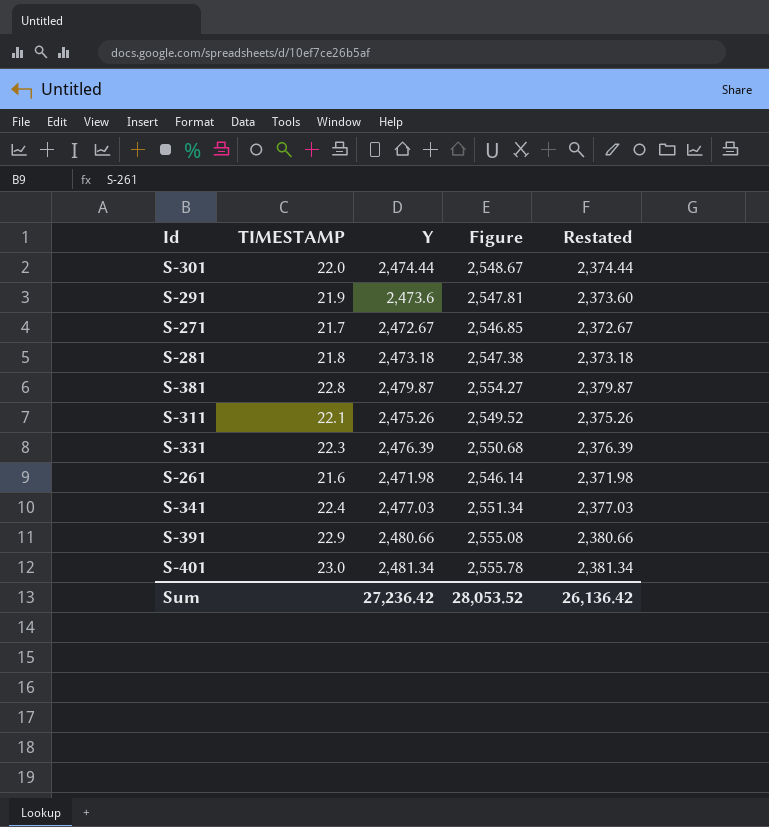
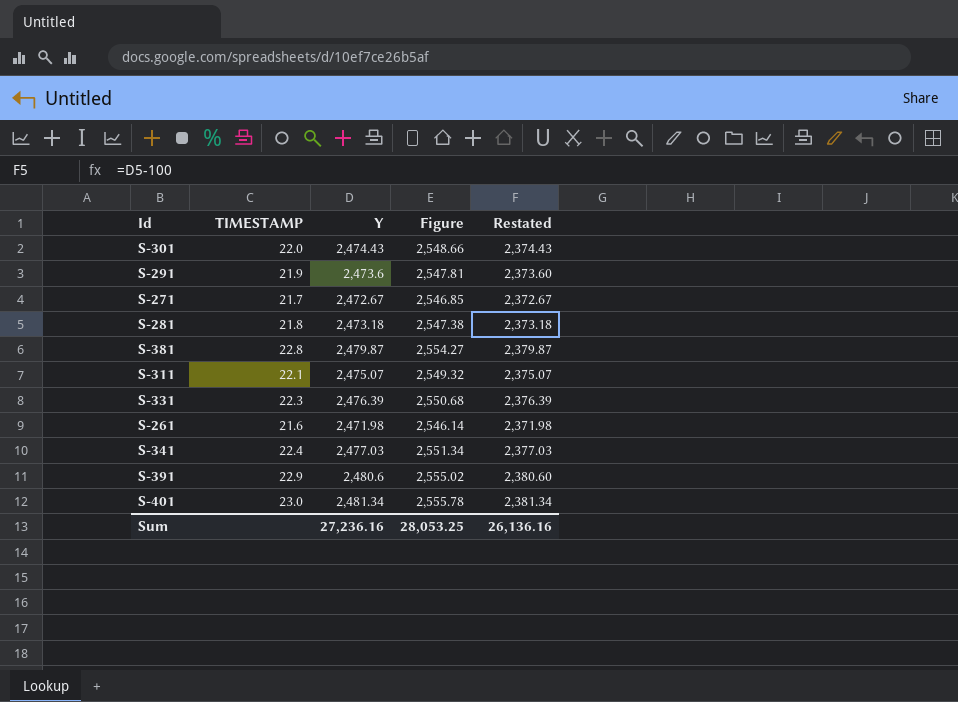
S-301 | Y: 2,474.44 -> 2,474.43
S-301 | Figure: 2,548.67 -> 2,548.66
S-301 | Restated: 2,374.44 -> 2,374.43
S-311 | Y: 2,475.26 -> 2,475.07
S-311 | Figure: 2,549.52 -> 2,549.32
S-311 | Restated: 2,375.26 -> 2,375.07
S-391 | Y: 2,480.66 -> 2,480.6
S-391 | Figure: 2,555.08 -> 2,555.02
S-391 | Restated: 2,380.66 -> 2,380.60
Sum | Y: 27,236.42 -> 27,236.16
Sum | Figure: 28,053.52 -> 28,053.25
Sum | Restated: 26,136.42 -> 26,136.16

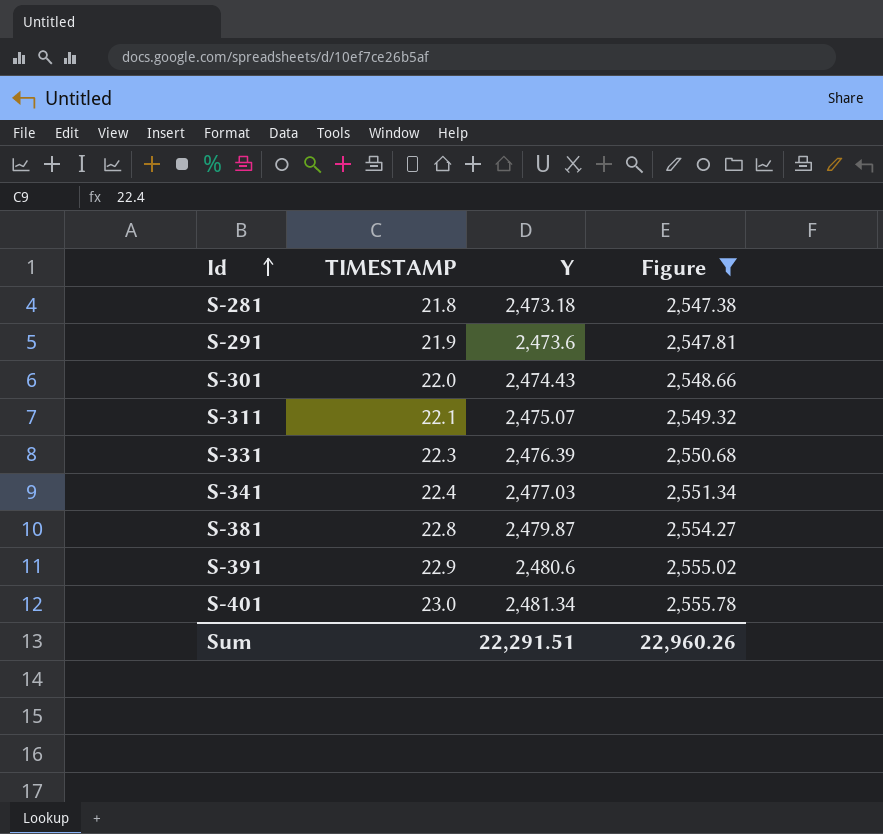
filter: none -> Figure >= 2,547.38
row order: none -> Id ascending
column Restated | formula: [Y] - 100 -> none
Sum | Y: 27,236.16 -> 22,291.51
Sum | Figure: 28,053.25 -> 22,960.26

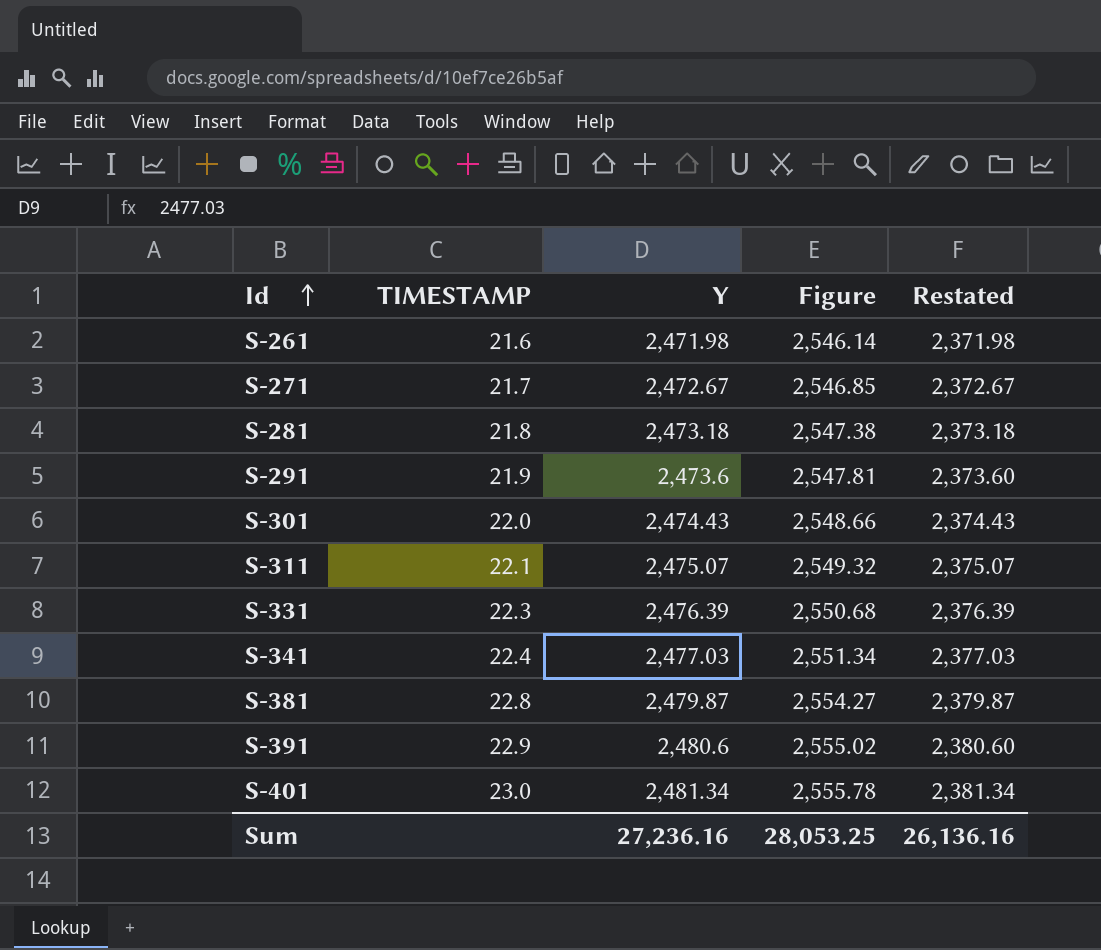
filter: Figure >= 2,547.38 -> none
column Restated | formula: none -> [Y] - 100
Sum | Y: 22,291.51 -> 27,236.16
Sum | Figure: 22,960.26 -> 28,053.25

